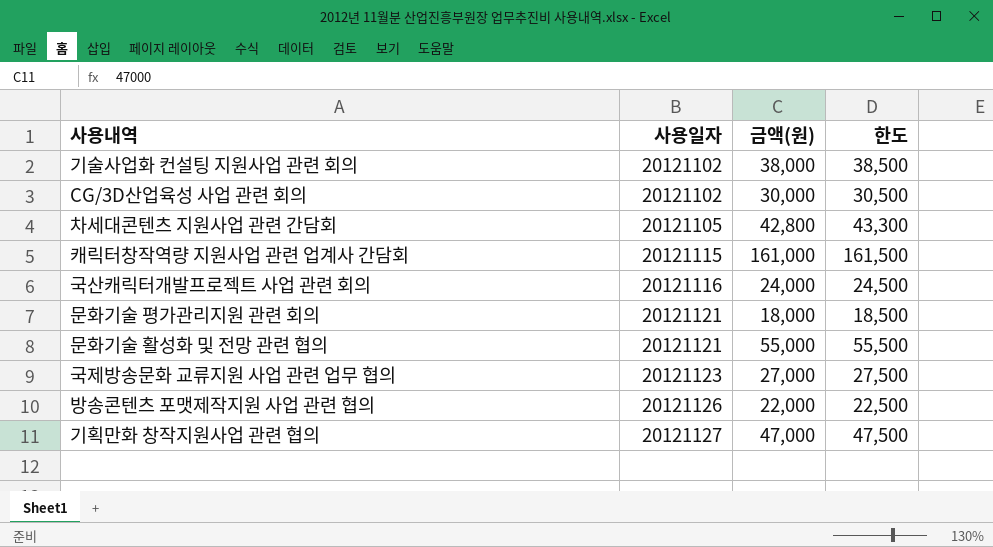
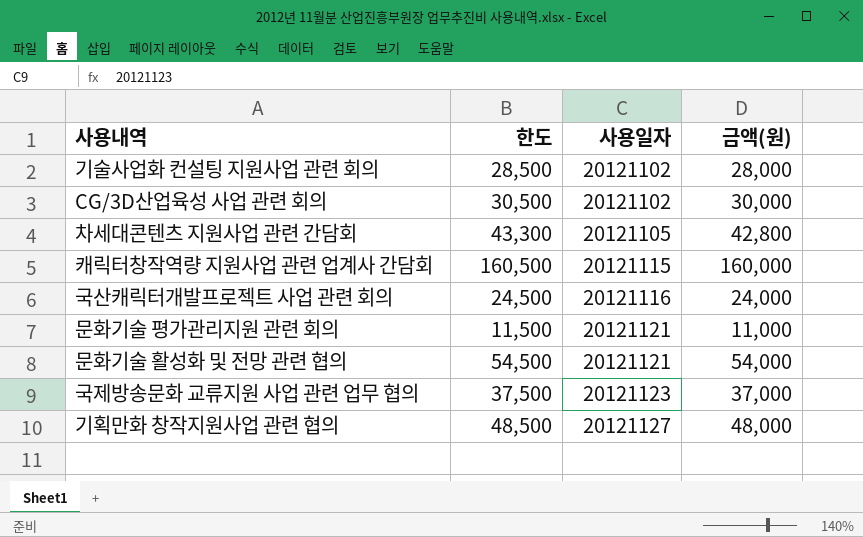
column 한도 | position: 4 -> 2
row 방송콘텐츠 포맷제작지원 사업 관련 협의: 20121126 | 22,000 | 22,500 -> none
기술사업화 컨설팅 지원사업 관련 회의 | 한도: 38,500 -> 28,500
기술사업화 컨설팅 지원사업 관련 회의 | 금액(원): 38,000 -> 28,000
캐릭터창작역량 지원사업 관련 업계사 간담회 | 한도: 161,500 -> 160,500
캐릭터창작역량 지원사업 관련 업계사 간담회 | 금액(원): 161,000 -> 160,000
문화기술 평가관리지원 관련 회의 | 한도: 18,500 -> 11,500
문화기술 평가관리지원 관련 회의 | 금액(원): 18,000 -> 11,000
문화기술 활성화 및 전망 관련 협의 | 한도: 55,500 -> 54,500
문화기술 활성화 및 전망 관련 협의 | 금액(원): 55,000 -> 54,000
국제방송문화 교류지원 사업 관련 업무 협의 | 한도: 27,500 -> 37,500
국제방송문화 교류지원 사업 관련 업무 협의 | 금액(원): 27,000 -> 37,000
기획만화 창작지원사업 관련 협의 | 한도: 47,500 -> 48,500
기획만화 창작지원사업 관련 협의 | 금액(원): 47,000 -> 48,000

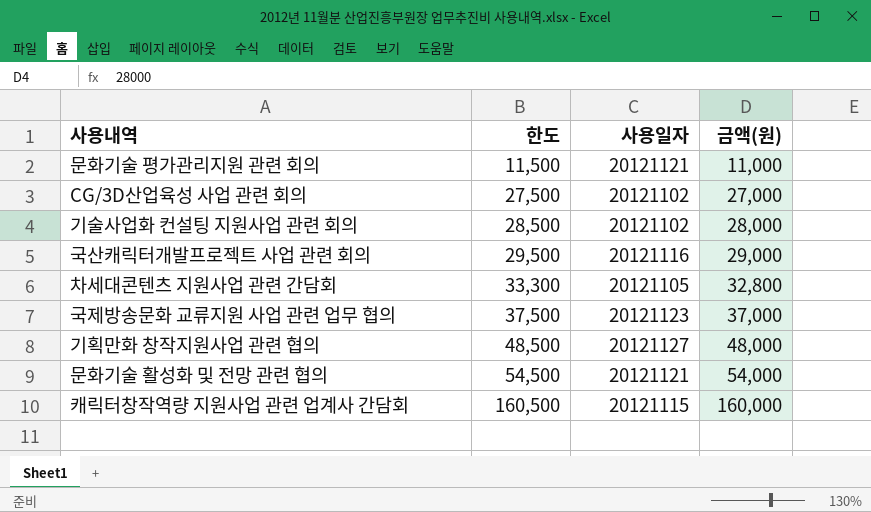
row order: 사용일자 ascending -> 한도 ascending
CG/3D산업육성 사업 관련 회의 | 한도: 30,500 -> 27,500
CG/3D산업육성 사업 관련 회의 | 금액(원): 30,000 -> 27,000
국산캐릭터개발프로젝트 사업 관련 회의 | 한도: 24,500 -> 29,500
국산캐릭터개발프로젝트 사업 관련 회의 | 금액(원): 24,000 -> 29,000
차세대콘텐츠 지원사업 관련 간담회 | 한도: 43,300 -> 33,300
차세대콘텐츠 지원사업 관련 간담회 | 금액(원): 42,800 -> 32,800

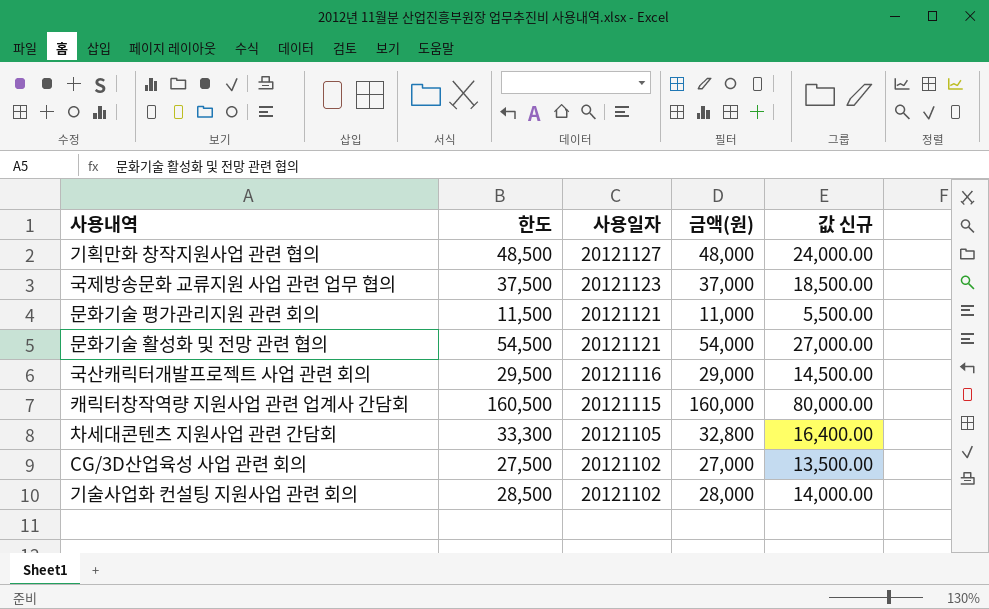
row order: 한도 ascending -> 사용일자 descending
column 값 신규 | formula: none -> [금액(원)] * 0.5

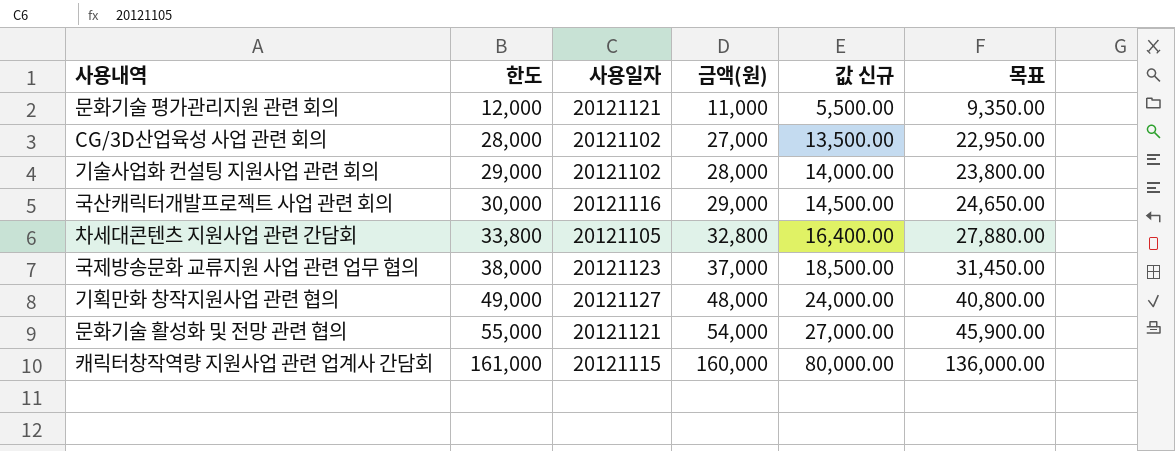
row order: 사용일자 descending -> 한도 ascending
column 한도 | formula: [금액(원)] + 500 -> [금액(원)] + 1000
column 목표 | formula: none -> [금액(원)] * 0.85

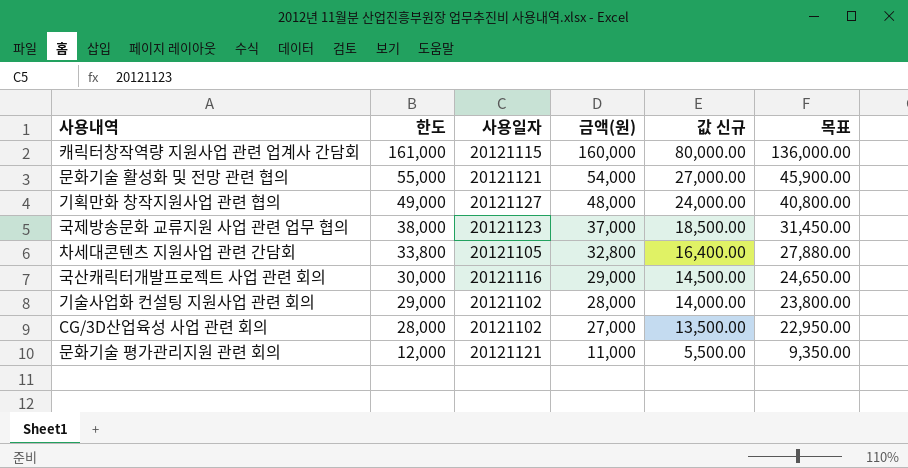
row order: 한도 ascending -> 한도 descending

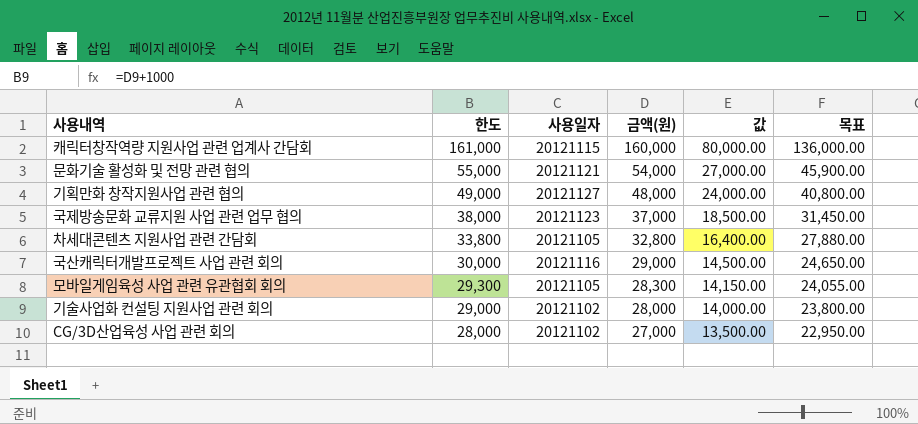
column name: 값 신규 -> 값
row 문화기술 평가관리지원 관련 회의: 12,000 | 20121121 | 11,000 | 5,500.00 | 9,350.00 -> none
row 모바일게임육성 사업 관련 유관협회 회의: none -> 29,300 | 20121105 | 28,300 | 14,150.00 | 24,055.00

